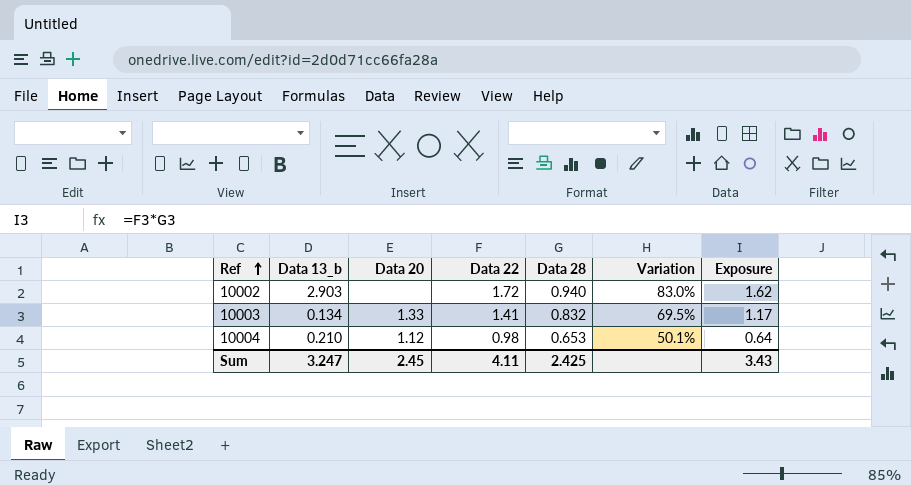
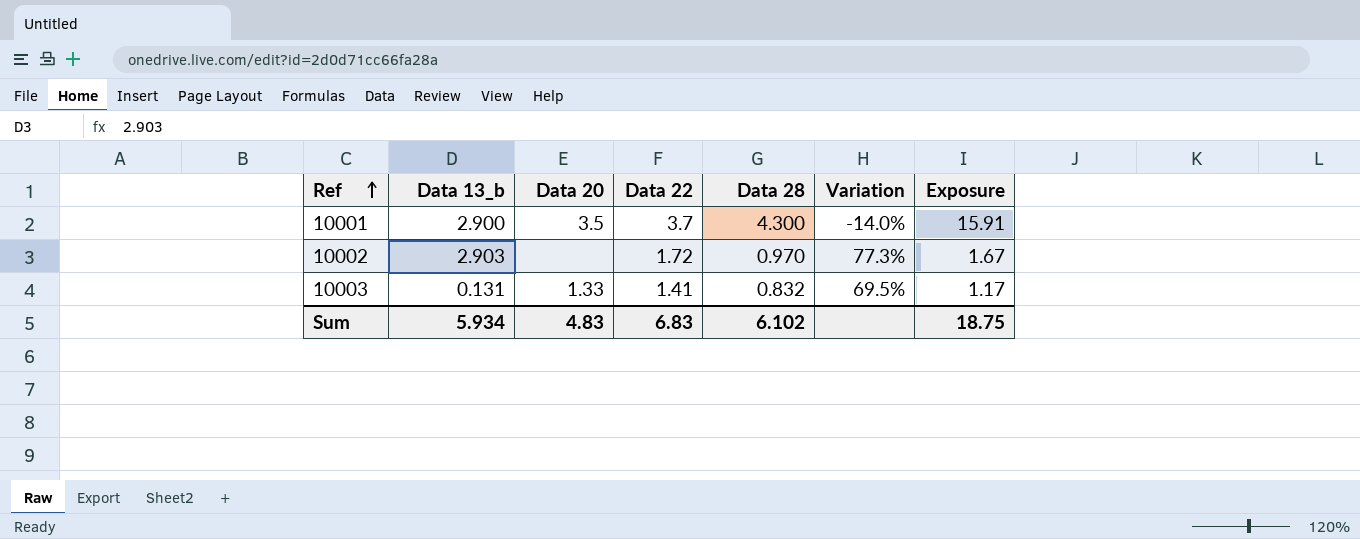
row 10004: 0.210 | 1.12 | 0.98 | 0.653 | 50.1% | 0.64 -> none
row 10001: none -> 2.900 | 3.5 | 3.7 | 4.300 | -14.0% | 15.91
10002 | Data 28: 0.940 -> 0.970
10002 | Variation: 83.0% -> 77.3%
10002 | Exposure: 1.62 -> 1.67
10003 | Data 13_b: 0.134 -> 0.131
Sum | Data 13_b: 3.247 -> 5.934
Sum | Data 20: 2.45 -> 4.83
Sum | Data 22: 4.11 -> 6.83
Sum | Data 28: 2.425 -> 6.102
Sum | Exposure: 3.43 -> 18.75

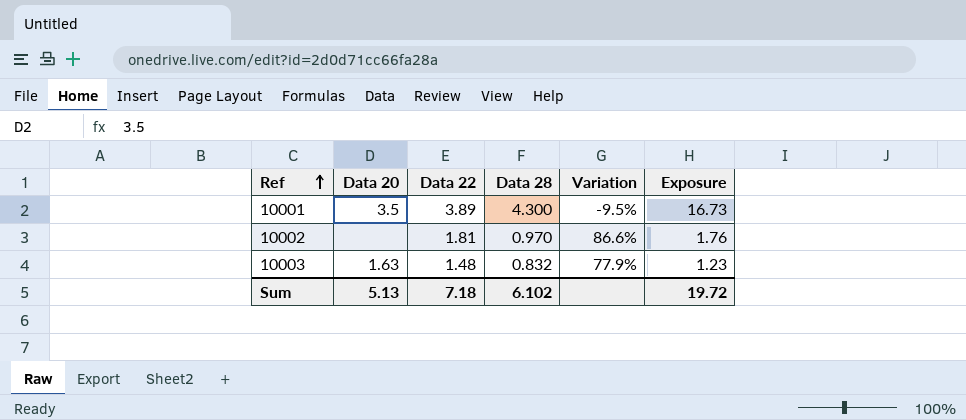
column Data 13_b | position: 2 -> none
10001 | Data 22: 3.7 -> 3.89
10001 | Variation: -14.0% -> -9.5%
10001 | Exposure: 15.91 -> 16.73
10002 | Data 22: 1.72 -> 1.81
10002 | Variation: 77.3% -> 86.6%
10002 | Exposure: 1.67 -> 1.76
10003 | Data 20: 1.33 -> 1.63
10003 | Data 22: 1.41 -> 1.48
10003 | Variation: 69.5% -> 77.9%
10003 | Exposure: 1.17 -> 1.23
Sum | Data 20: 4.83 -> 5.13
Sum | Data 22: 6.83 -> 7.18
Sum | Exposure: 18.75 -> 19.72

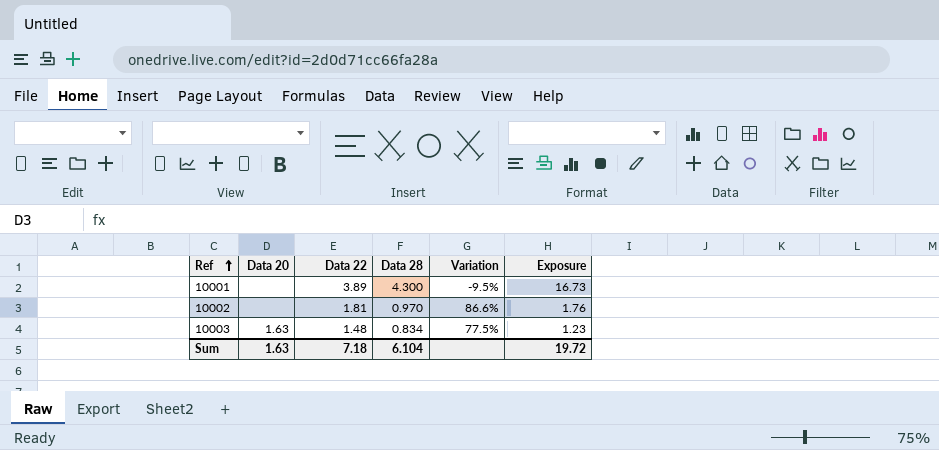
10001 | Data 20: 3.5 -> none
10003 | Data 28: 0.832 -> 0.834
10003 | Variation: 77.9% -> 77.5%
Sum | Data 20: 5.13 -> 1.63
Sum | Data 28: 6.102 -> 6.104

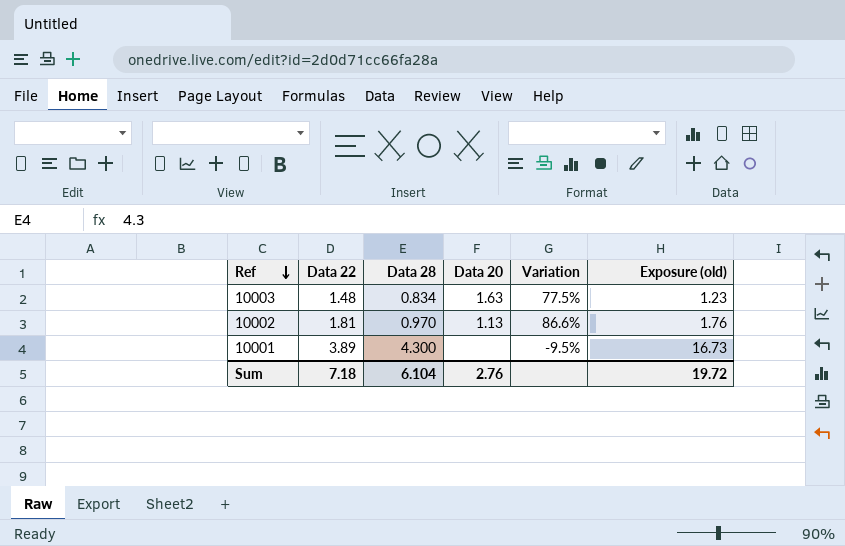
row order: Ref ascending -> Ref descending
column Data 20 | position: 2 -> 4
column name: Exposure -> Exposure (old)
10002 | Data 20: none -> 1.13
Sum | Data 20: 1.63 -> 2.76

